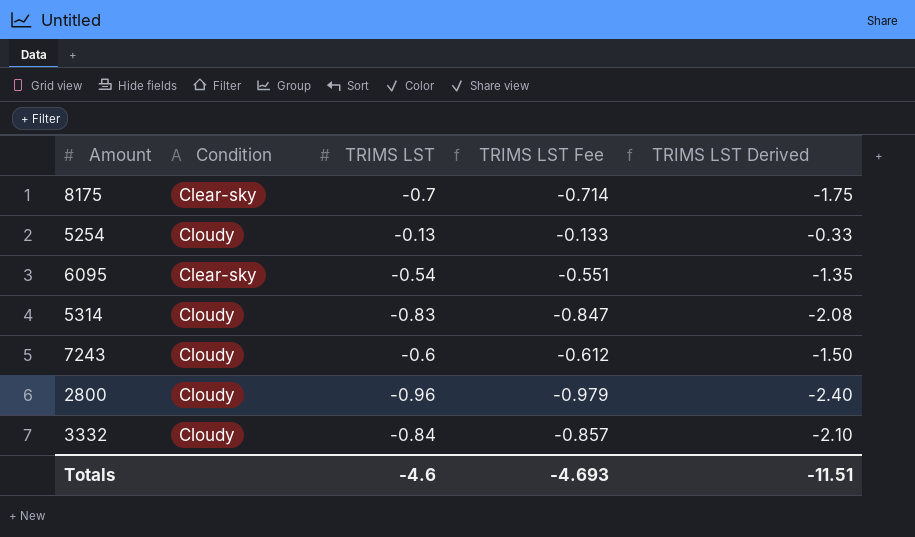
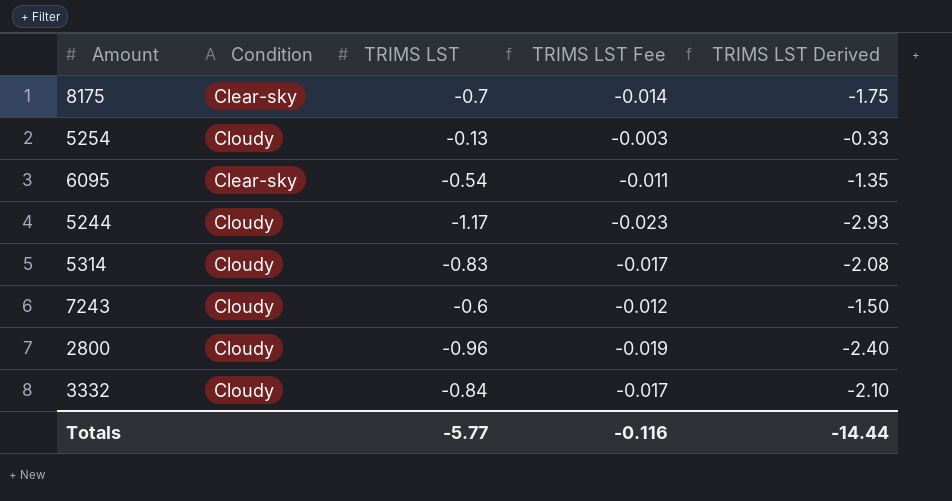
column TRIMS LST Fee | formula: [TRIMS LST] * 1.02 -> [TRIMS LST] * 0.02
row 5244: none -> Cloudy | -1.17 | -0.023 | -2.93
Totals | TRIMS LST: -4.6 -> -5.77
Totals | TRIMS LST Fee: -4.693 -> -0.116
Totals | TRIMS LST Derived: -11.51 -> -14.44

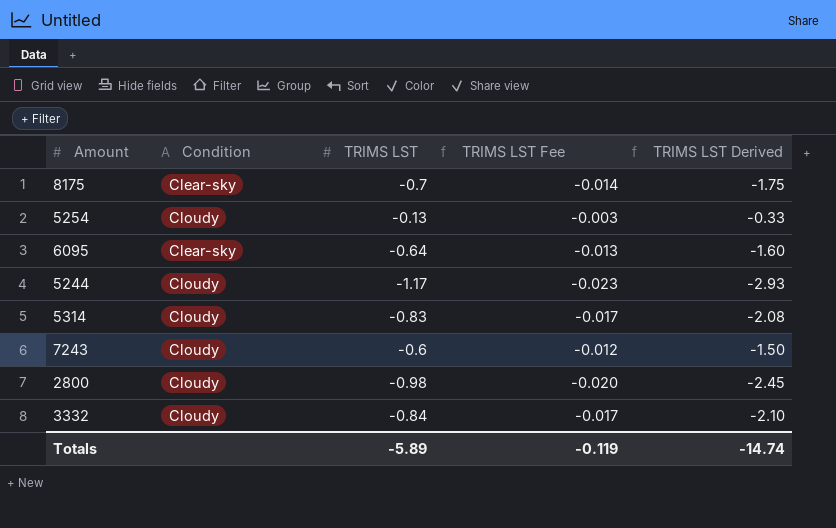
6095 | TRIMS LST: -0.54 -> -0.64
6095 | TRIMS LST Fee: -0.011 -> -0.013
6095 | TRIMS LST Derived: -1.35 -> -1.60
2800 | TRIMS LST: -0.96 -> -0.98
2800 | TRIMS LST Fee: -0.019 -> -0.020
2800 | TRIMS LST Derived: -2.40 -> -2.45
Totals | TRIMS LST: -5.77 -> -5.89
Totals | TRIMS LST Fee: -0.116 -> -0.119
Totals | TRIMS LST Derived: -14.44 -> -14.74

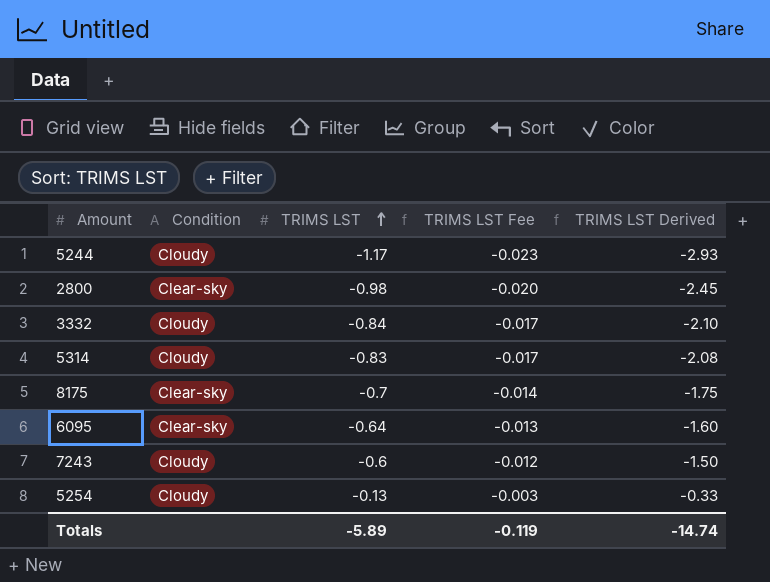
row order: none -> TRIMS LST ascending
2800 | Condition: Cloudy -> Clear-sky

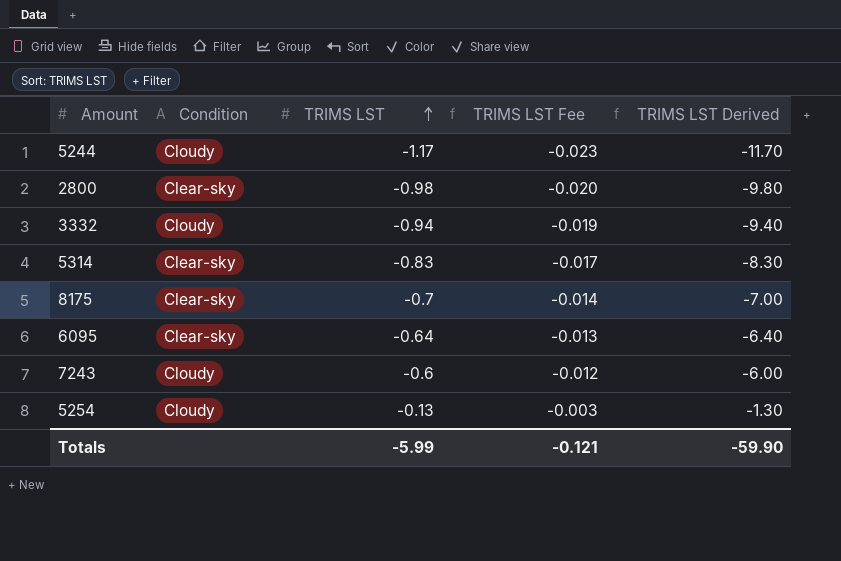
column TRIMS LST Derived | formula: [TRIMS LST] * 2.5 -> [TRIMS LST] * 10
3332 | TRIMS LST: -0.84 -> -0.94
3332 | TRIMS LST Fee: -0.017 -> -0.019
5314 | Condition: Cloudy -> Clear-sky
Totals | TRIMS LST: -5.89 -> -5.99
Totals | TRIMS LST Fee: -0.119 -> -0.121
Totals | TRIMS LST Derived: -14.74 -> -59.90

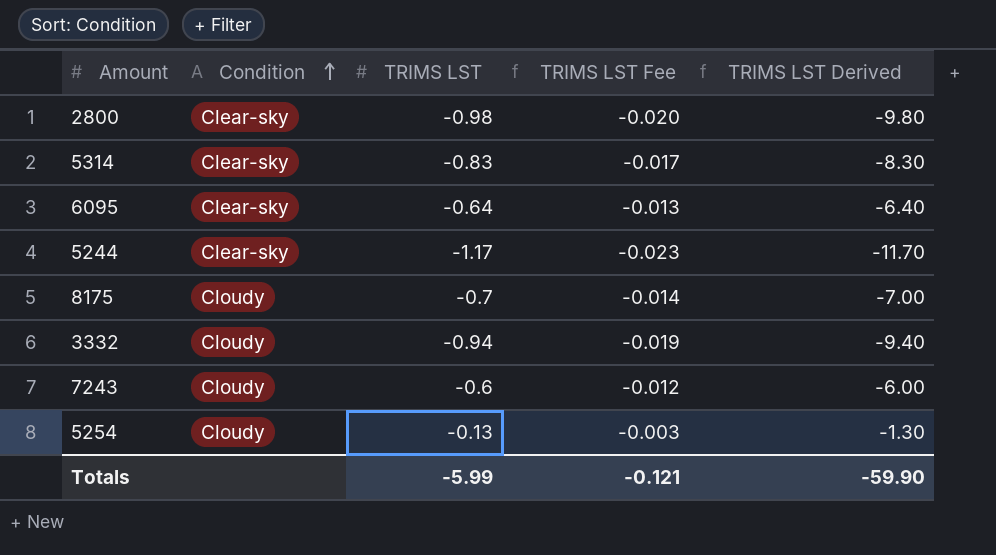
row order: TRIMS LST ascending -> Condition ascending
5244 | Condition: Cloudy -> Clear-sky
8175 | Condition: Clear-sky -> Cloudy

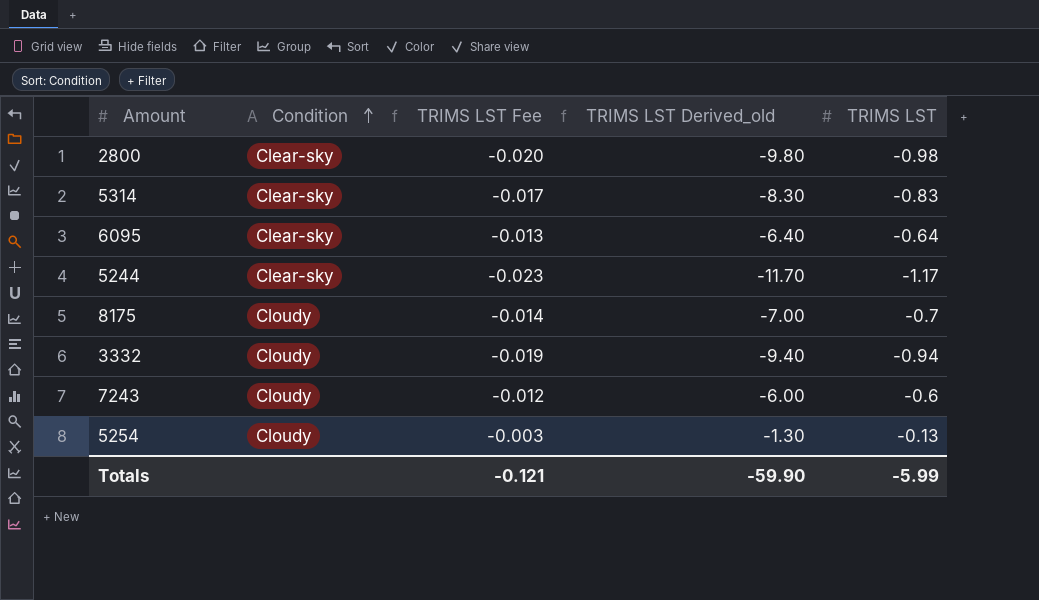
column name: TRIMS LST Derived -> TRIMS LST Derived_old
column TRIMS LST | position: 3 -> 5

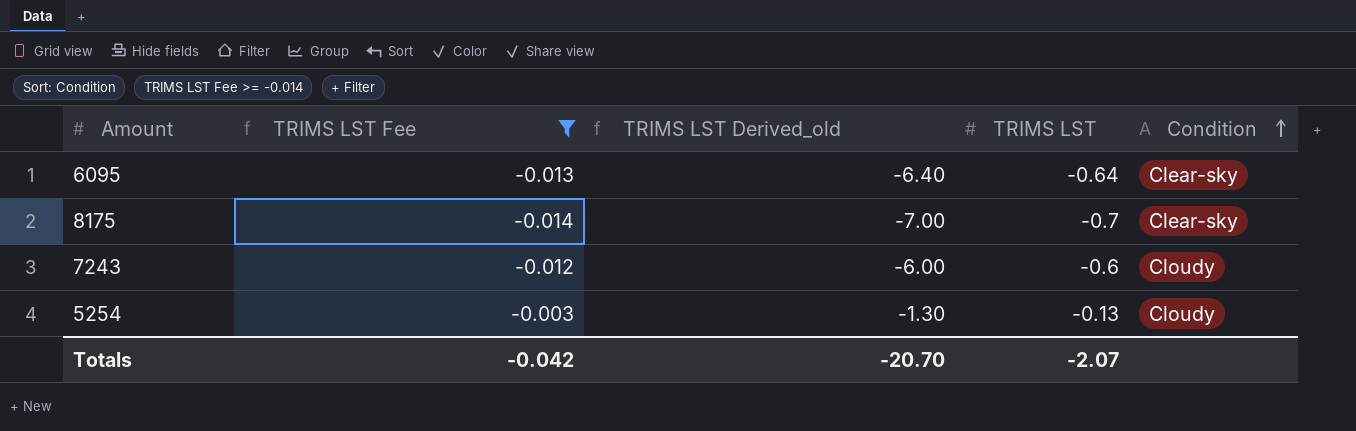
filter: none -> TRIMS LST Fee >= -0.014
column Condition | position: 2 -> 5
8175 | Condition: Cloudy -> Clear-sky
Totals | TRIMS LST Fee: -0.121 -> -0.042
Totals | TRIMS LST Derived_old: -59.90 -> -20.70
Totals | TRIMS LST: -5.99 -> -2.07

